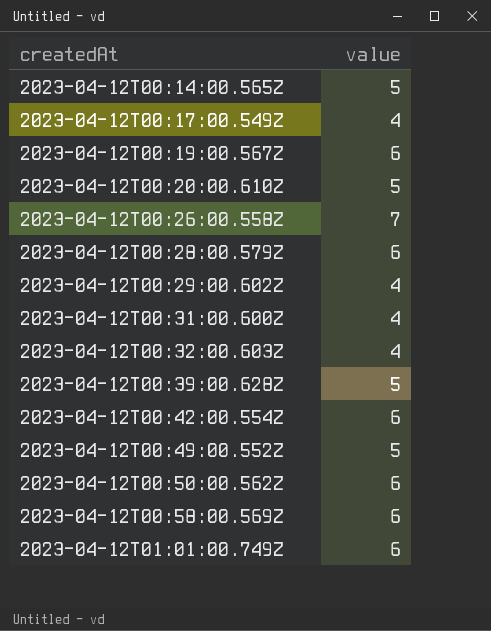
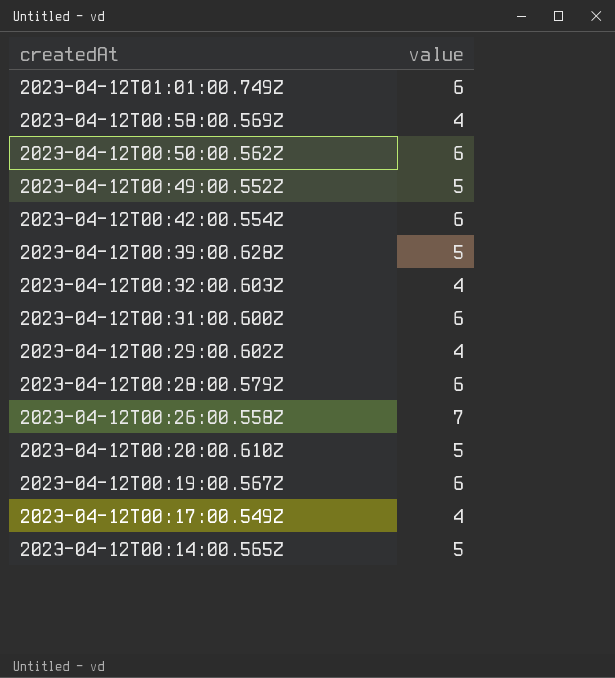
row order: createdAt ascending -> createdAt descending
2023-04-12T00:58:00.569Z | value: 6 -> 4
2023-04-12T00:31:00.600Z | value: 4 -> 6

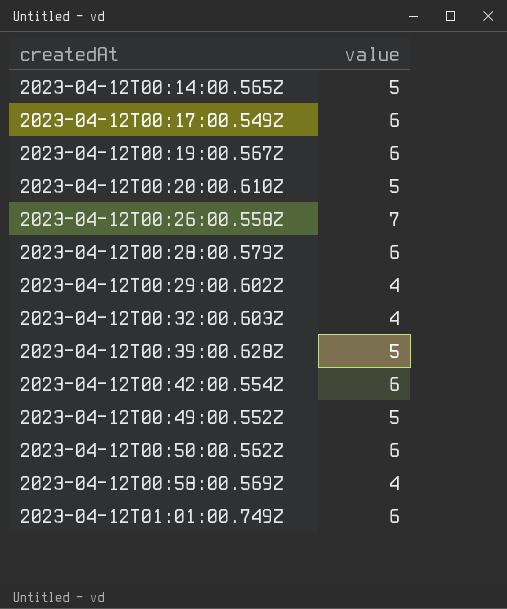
row order: createdAt descending -> createdAt ascending
row 2023-04-12T00:31:00.600Z: 6 -> none
2023-04-12T00:17:00.549Z | value: 4 -> 6

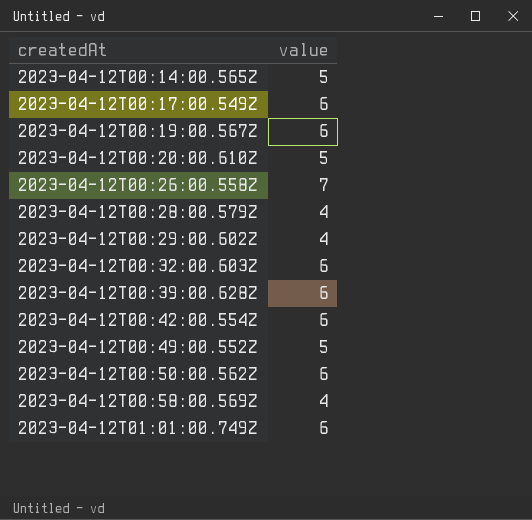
2023-04-12T00:28:00.579Z | value: 6 -> 4
2023-04-12T00:32:00.603Z | value: 4 -> 6
2023-04-12T00:39:00.628Z | value: 5 -> 6

